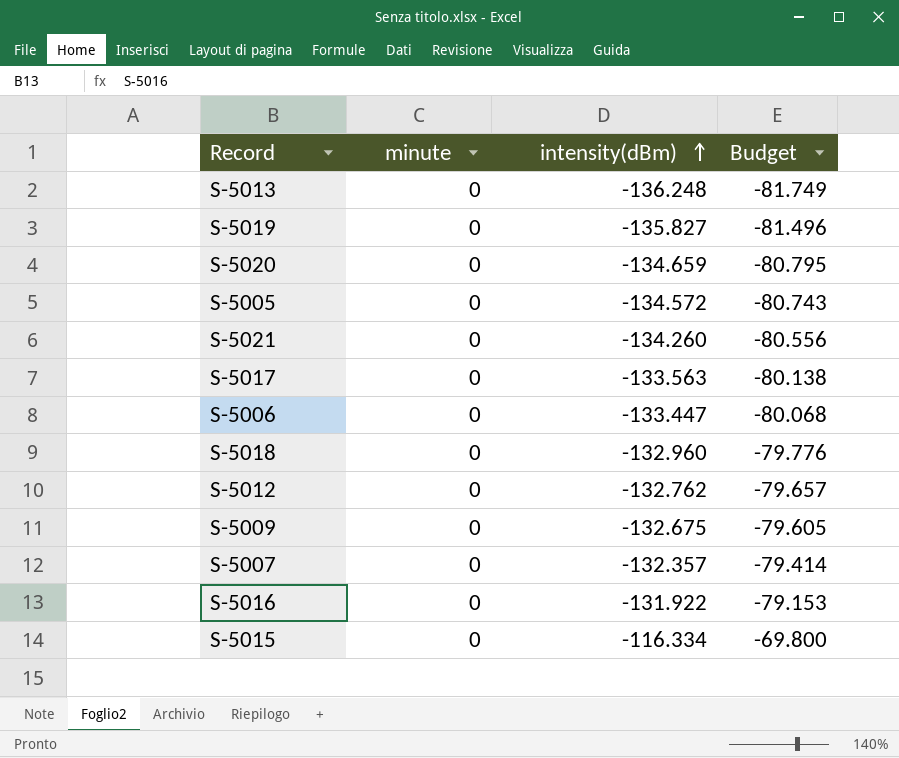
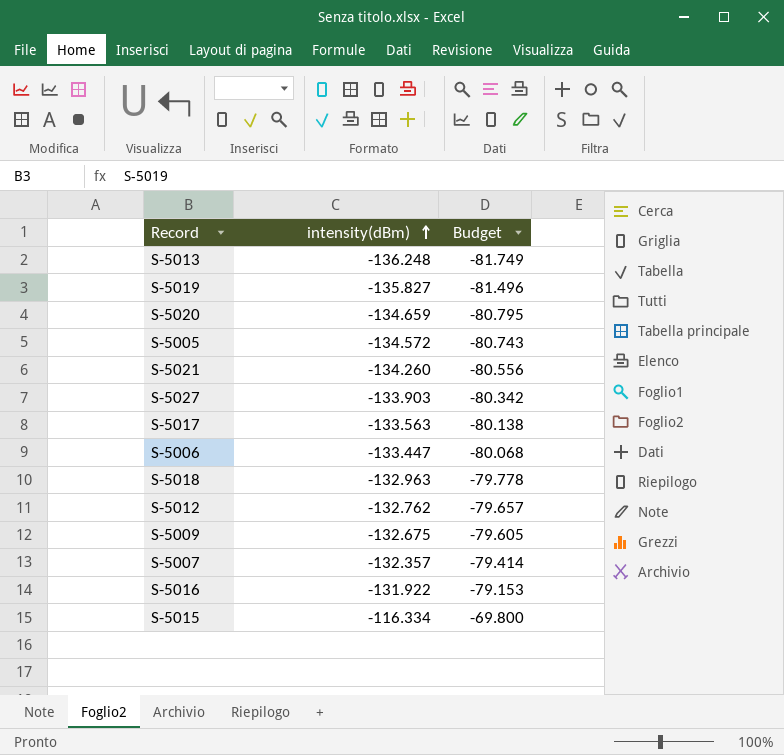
column minute | position: 2 -> none
row S-5027: none -> -133.903 | -80.342
S-5018 | intensity(dBm): -132.960 -> -132.963
S-5018 | Budget: -79.776 -> -79.778

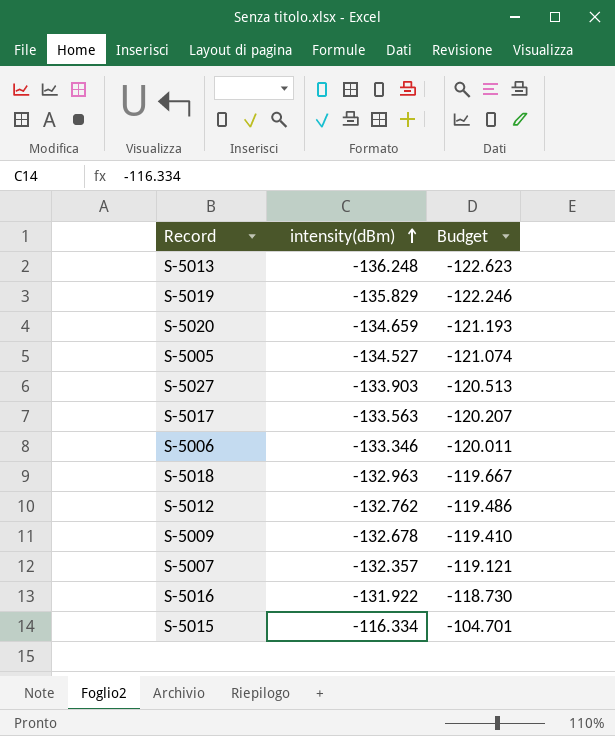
column Budget | formula: [intensity(dBm)] * 0.6 -> [intensity(dBm)] * 0.9
row S-5021: -134.260 | -80.556 -> none
S-5019 | intensity(dBm): -135.827 -> -135.829
S-5005 | intensity(dBm): -134.572 -> -134.527
S-5006 | intensity(dBm): -133.447 -> -133.346
S-5009 | intensity(dBm): -132.675 -> -132.678

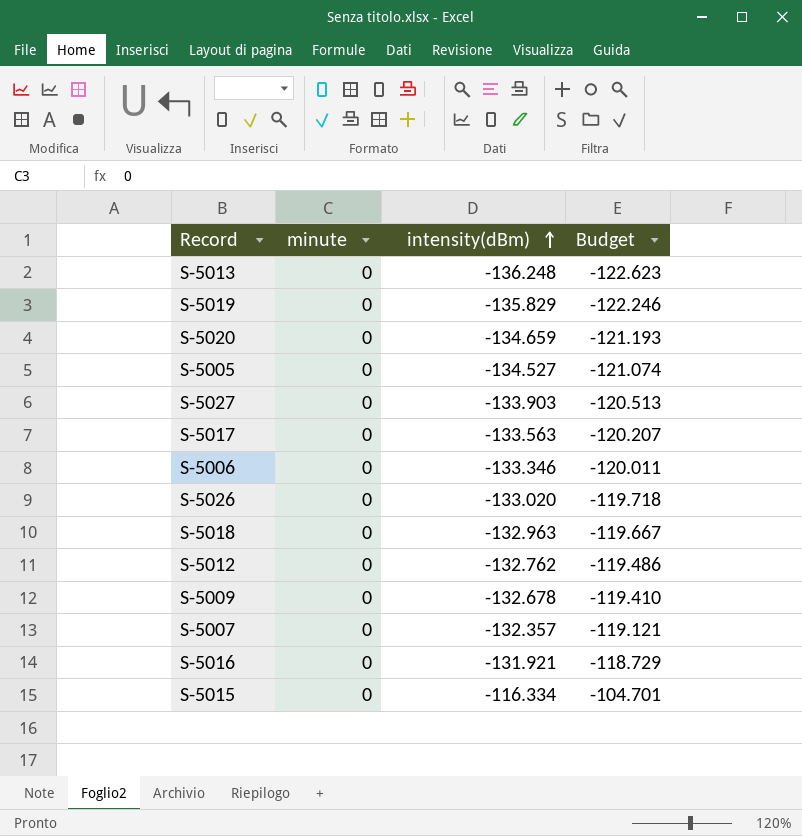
column minute | position: none -> 2
row S-5026: none -> 0 | -133.020 | -119.718
S-5016 | intensity(dBm): -131.922 -> -131.921
S-5016 | Budget: -118.730 -> -118.729

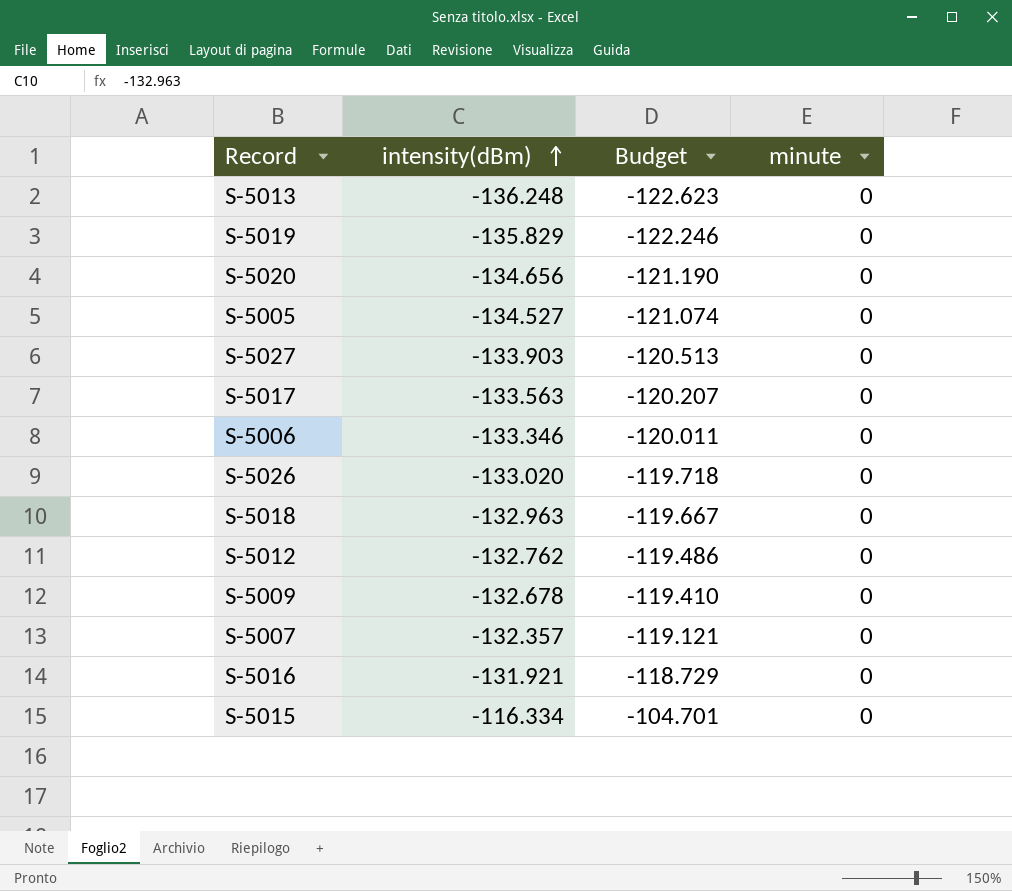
column minute | position: 2 -> 4
S-5020 | intensity(dBm): -134.659 -> -134.656
S-5020 | Budget: -121.193 -> -121.190

